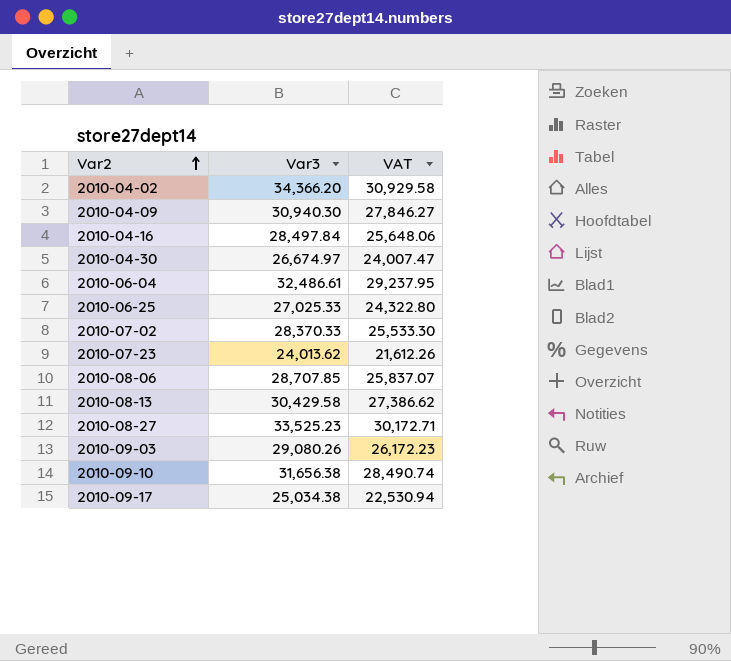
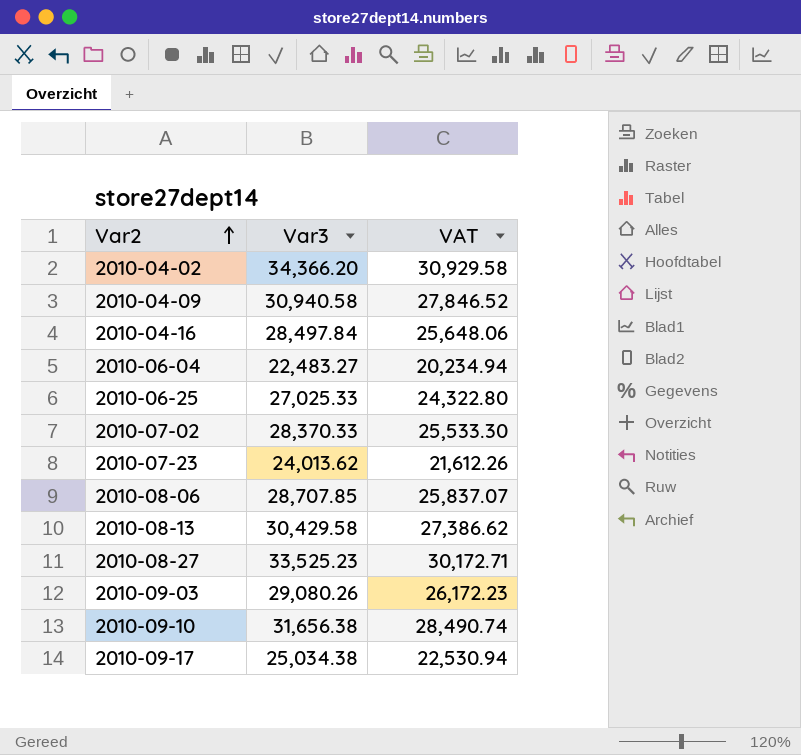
row 2010-04-30: 26,674.97 | 24,007.47 -> none
2010-04-09 | Var3: 30,940.30 -> 30,940.58
2010-04-09 | VAT: 27,846.27 -> 27,846.52
2010-06-04 | Var3: 32,486.61 -> 22,483.27
2010-06-04 | VAT: 29,237.95 -> 20,234.94

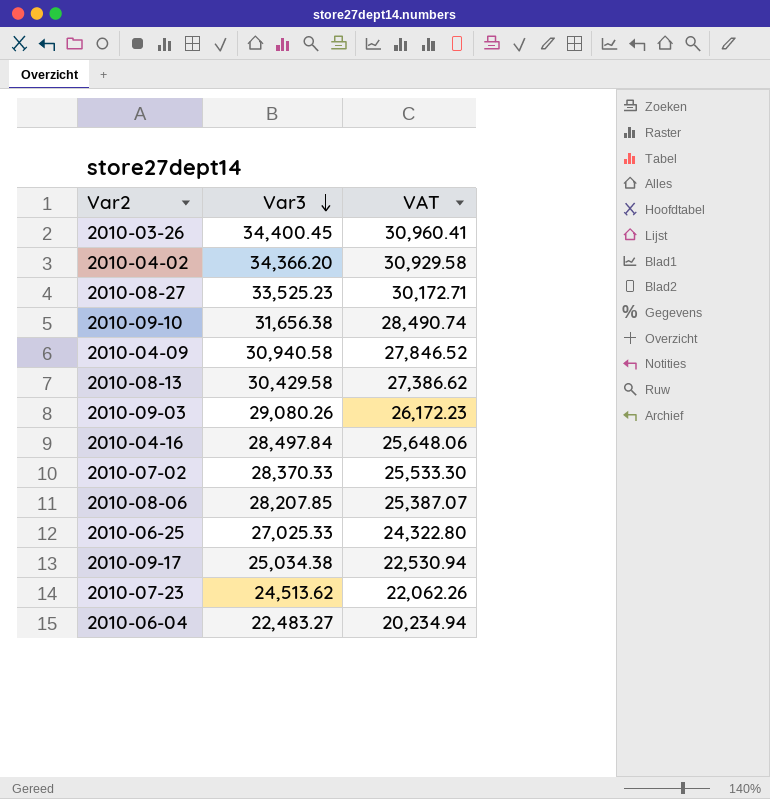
row order: Var2 ascending -> Var3 descending
row 2010-03-26: none -> 34,400.45 | 30,960.41
2010-08-06 | Var3: 28,707.85 -> 28,207.85
2010-08-06 | VAT: 25,837.07 -> 25,387.07
2010-07-23 | Var3: 24,013.62 -> 24,513.62
2010-07-23 | VAT: 21,612.26 -> 22,062.26

